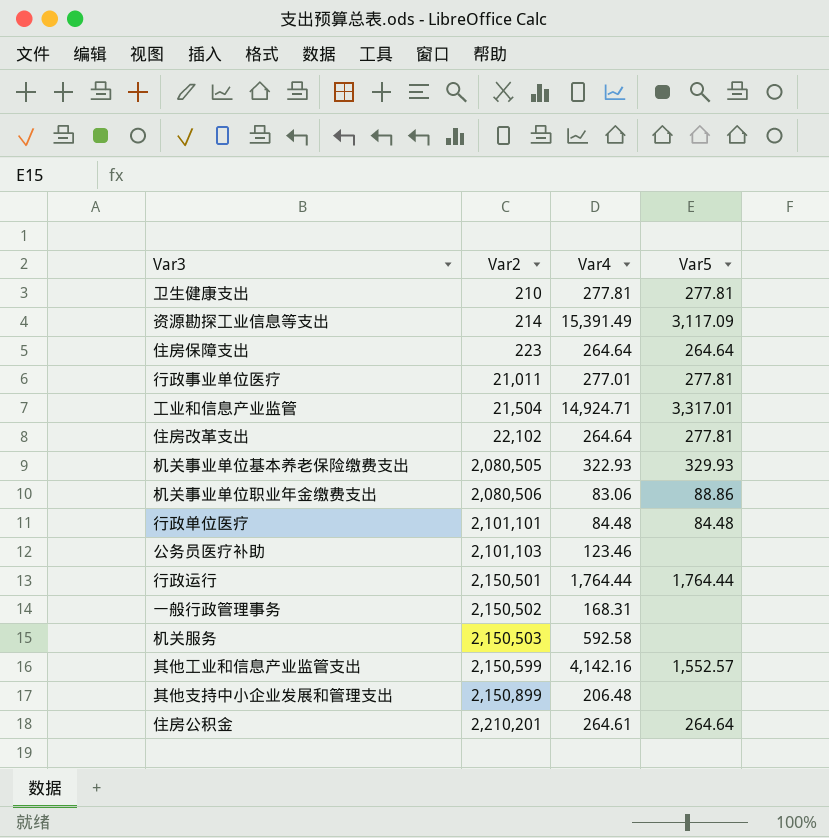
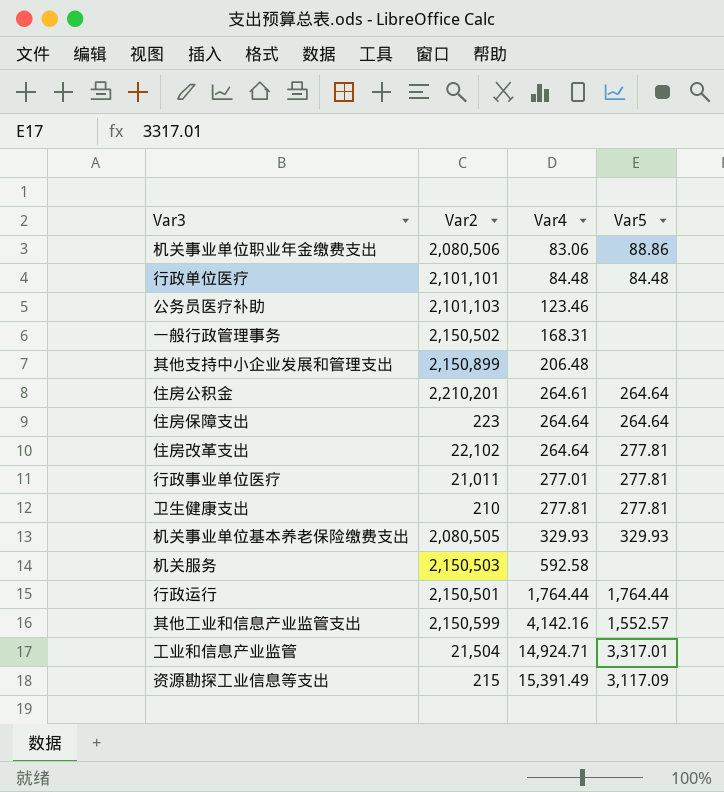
row order: Var2 ascending -> Var4 ascending
机关事业单位基本养老保险缴费支出 | Var4: 322.93 -> 329.93
资源勘探工业信息等支出 | Var2: 214 -> 215

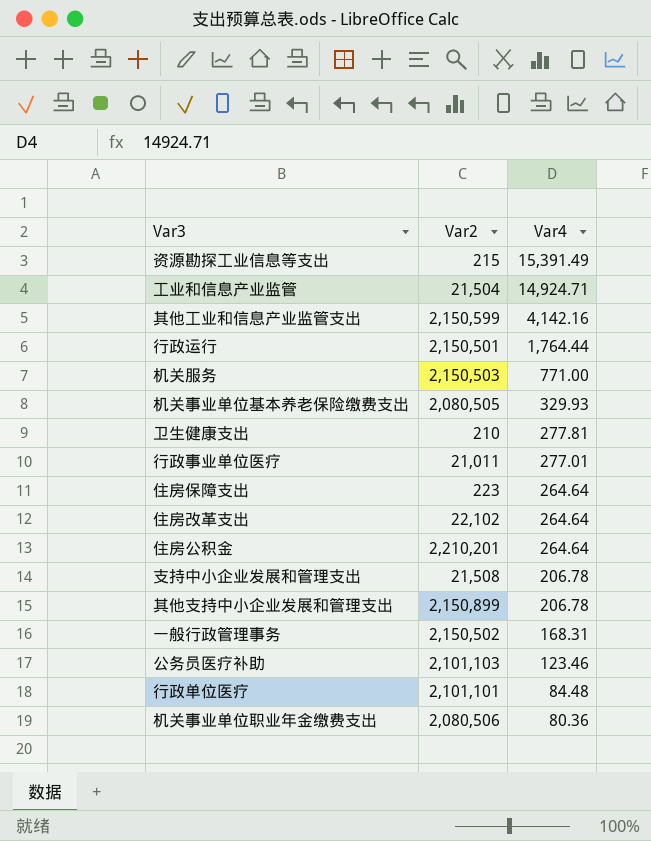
row order: Var4 ascending -> Var4 descending
column Var5 | position: 4 -> none
机关服务 | Var4: 592.58 -> 771.00
住房公积金 | Var4: 264.61 -> 264.64
row 支持中小企业发展和管理支出: none -> 21,508 | 206.78
其他支持中小企业发展和管理支出 | Var4: 206.48 -> 206.78
机关事业单位职业年金缴费支出 | Var4: 83.06 -> 80.36

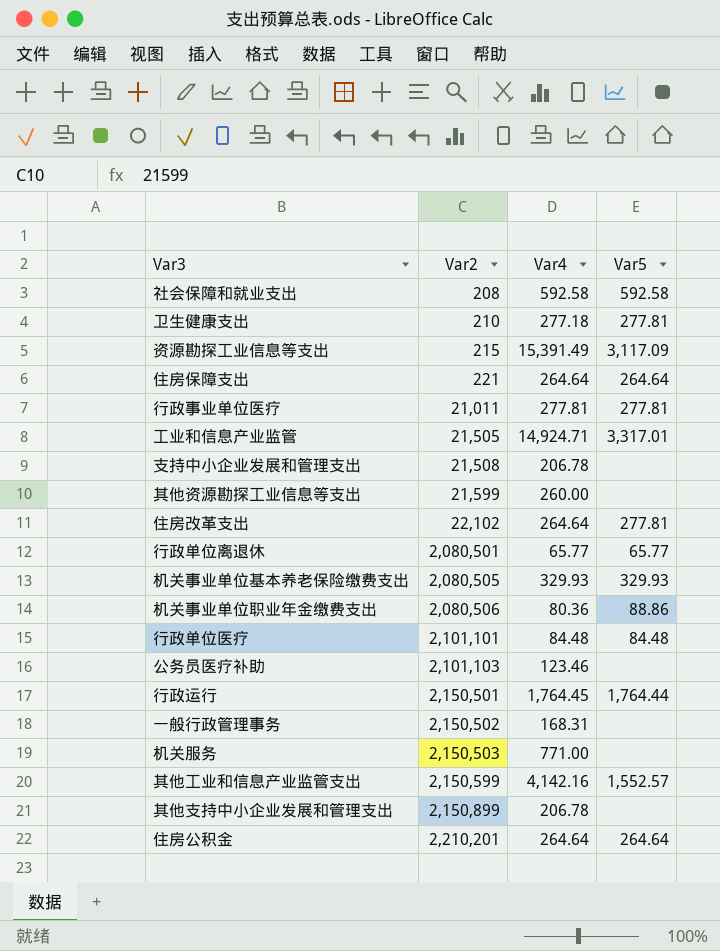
row order: Var4 descending -> Var2 ascending
column Var5 | position: none -> 4
row 社会保障和就业支出: none -> 208 | 592.58 | 592.58
卫生健康支出 | Var4: 277.81 -> 277.18
住房保障支出 | Var2: 223 -> 221
行政事业单位医疗 | Var4: 277.01 -> 277.81
工业和信息产业监管 | Var2: 21,504 -> 21,505
row 其他资源勘探工业信息等支出: none -> 21,599 | 260.00 | none
row 行政单位离退休: none -> 2,080,501 | 65.77 | 65.77
行政运行 | Var4: 1,764.44 -> 1,764.45

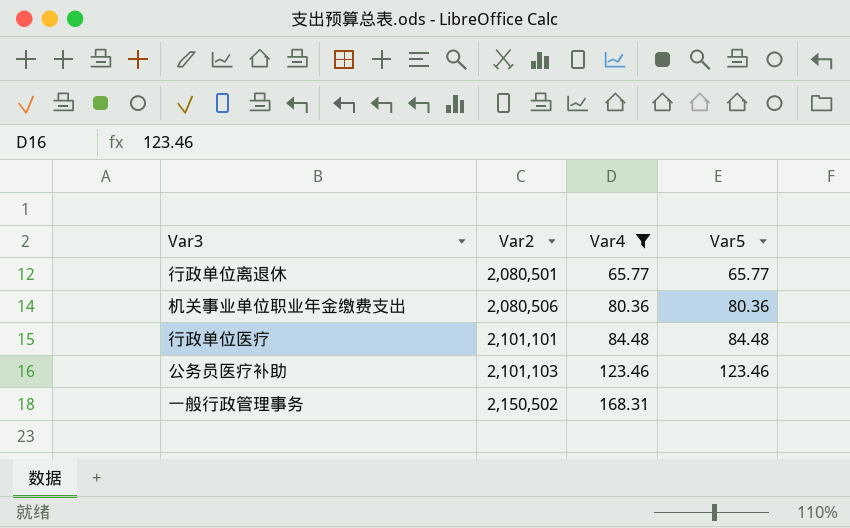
filter: none -> Var4 <= 168.31
机关事业单位职业年金缴费支出 | Var5: 88.86 -> 80.36
公务员医疗补助 | Var5: none -> 123.46

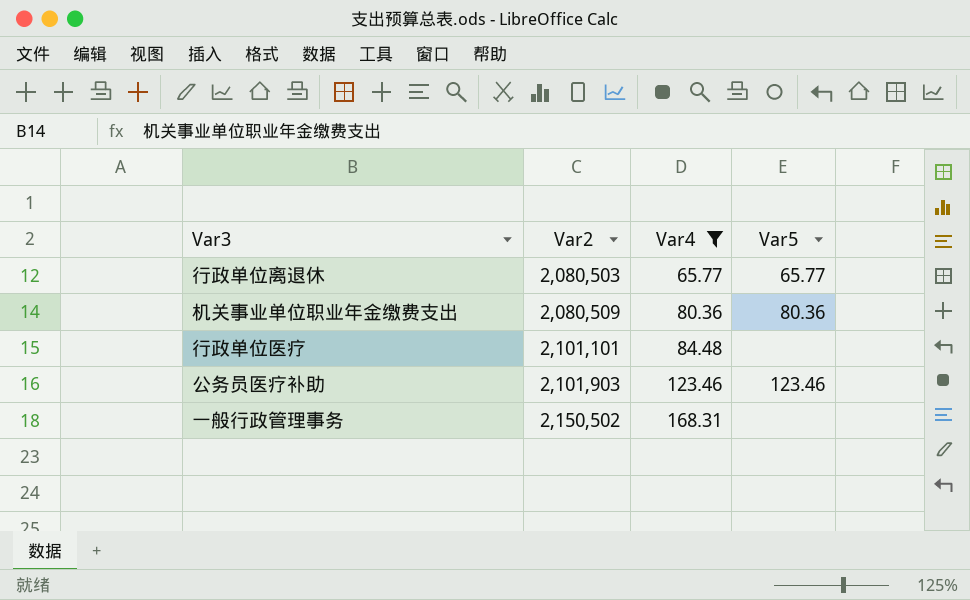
行政单位离退休 | Var2: 2,080,501 -> 2,080,503
机关事业单位职业年金缴费支出 | Var2: 2,080,506 -> 2,080,509
行政单位医疗 | Var5: 84.48 -> none
公务员医疗补助 | Var2: 2,101,103 -> 2,101,903

